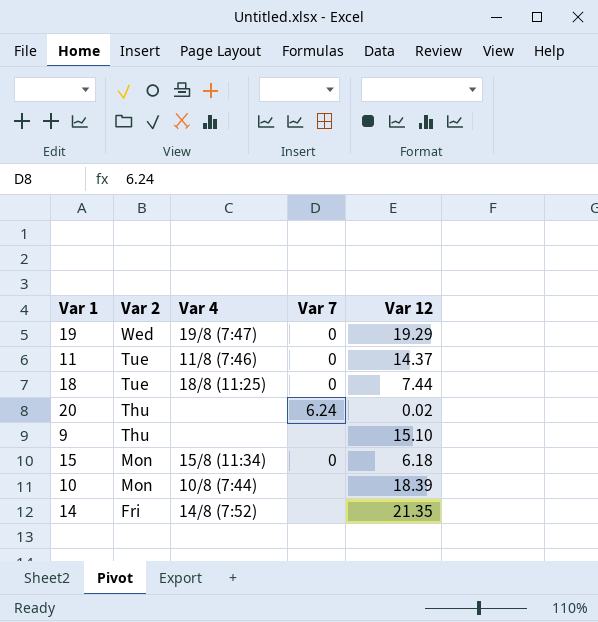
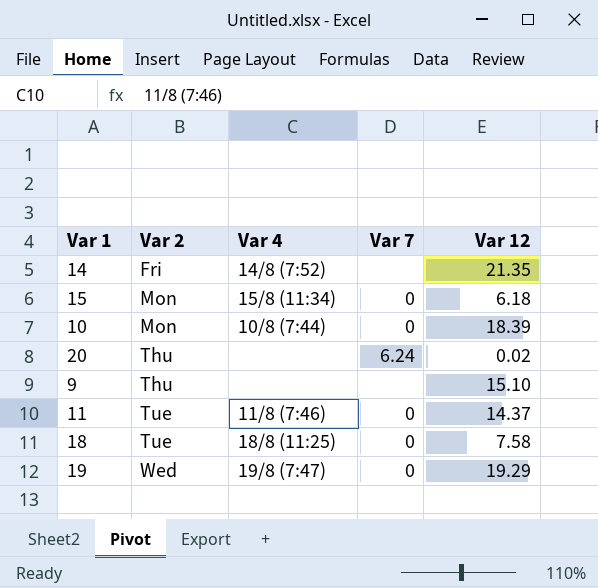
row order: Var 2 descending -> Var 2 ascending
10 | Var 7: none -> 0
18 | Var 12: 7.44 -> 7.58

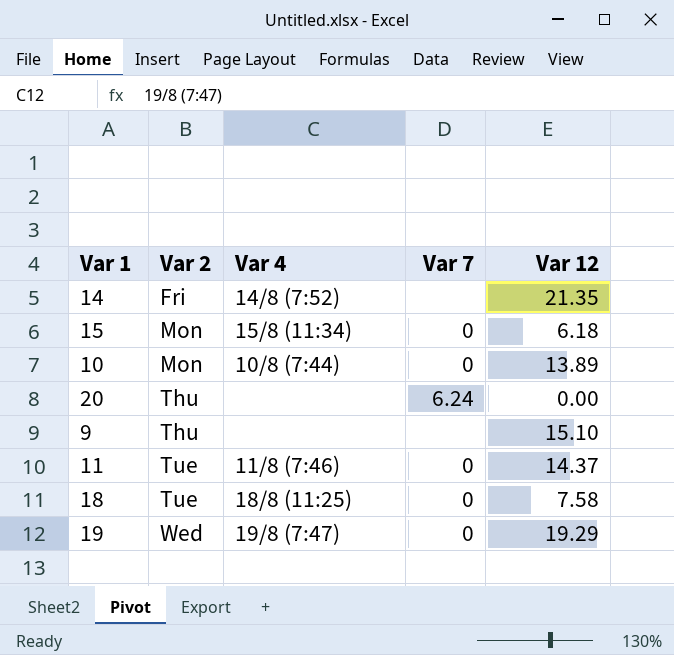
10 | Var 12: 18.39 -> 13.89
20 | Var 12: 0.02 -> 0.00

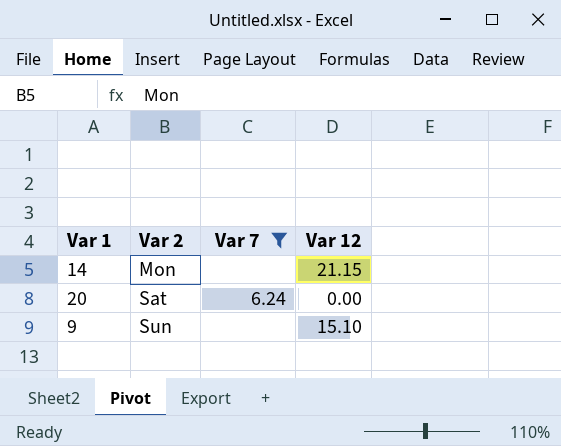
filter: none -> Var 7 != 0
column Var 4 | position: 3 -> none
14 | Var 2: Fri -> Mon
14 | Var 12: 21.35 -> 21.15
20 | Var 2: Thu -> Sat
9 | Var 2: Thu -> Sun

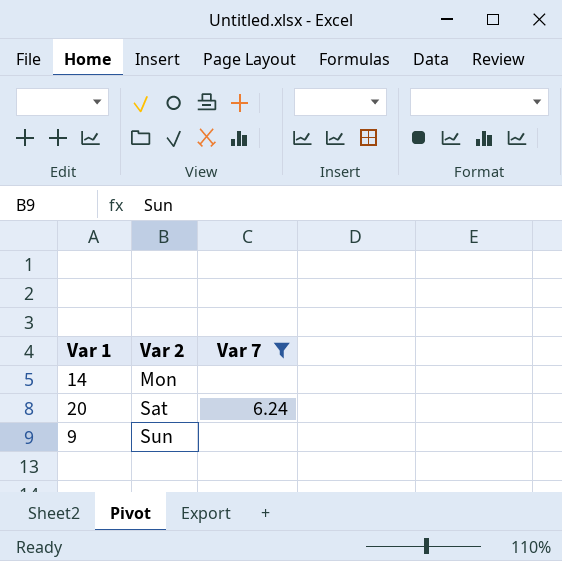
column Var 12 | position: 4 -> none

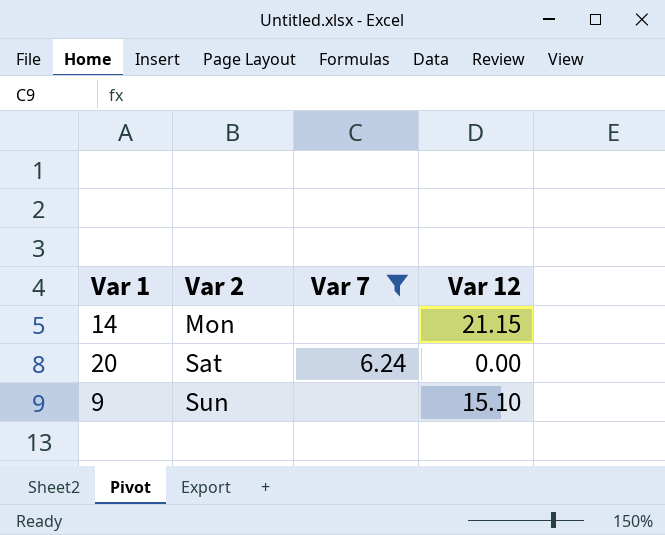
column Var 12 | position: none -> 4

